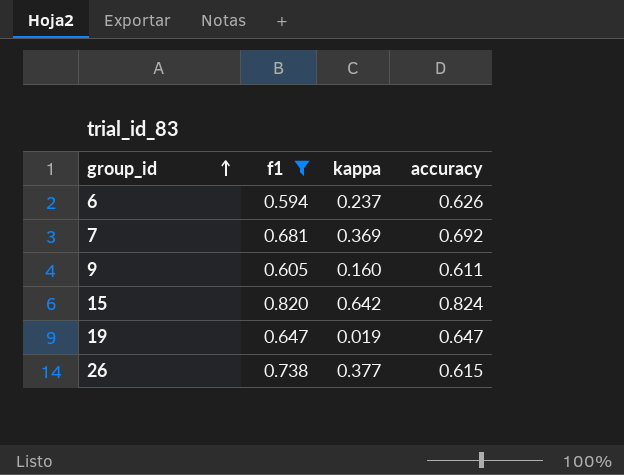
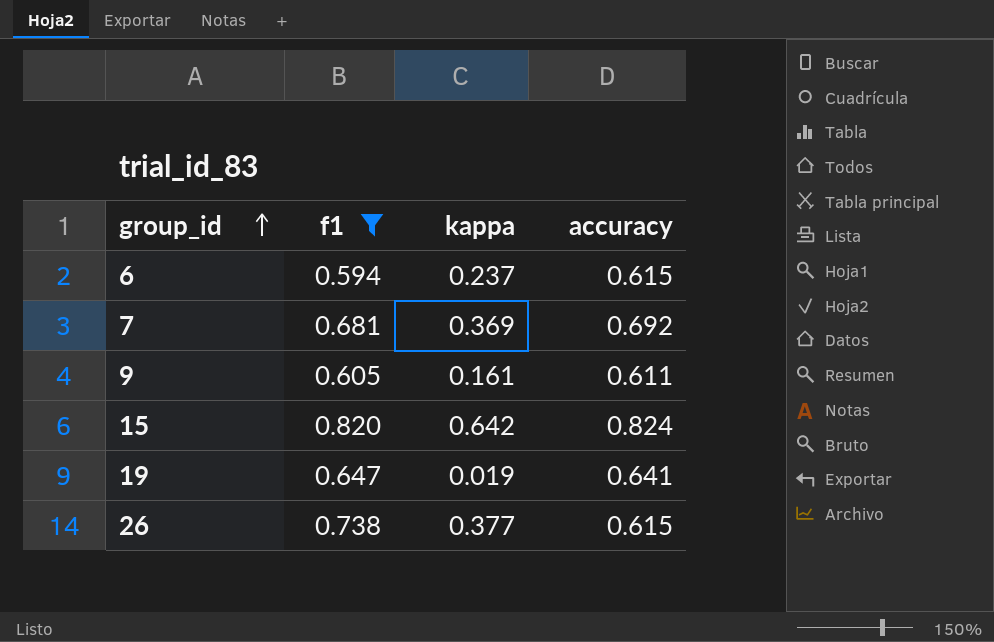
6 | accuracy: 0.626 -> 0.615
9 | kappa: 0.160 -> 0.161
19 | accuracy: 0.647 -> 0.641

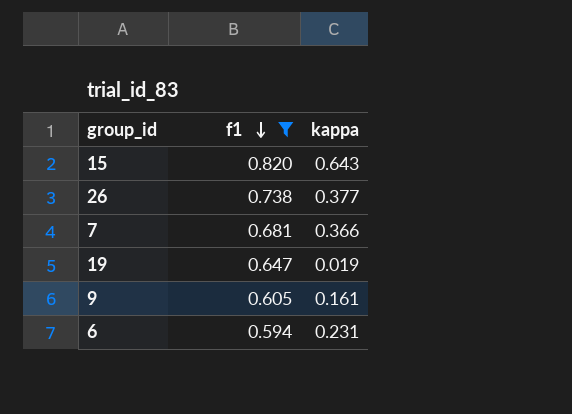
row order: group_id ascending -> f1 descending
column accuracy | position: 4 -> none
15 | kappa: 0.642 -> 0.643
7 | kappa: 0.369 -> 0.366
6 | kappa: 0.237 -> 0.231

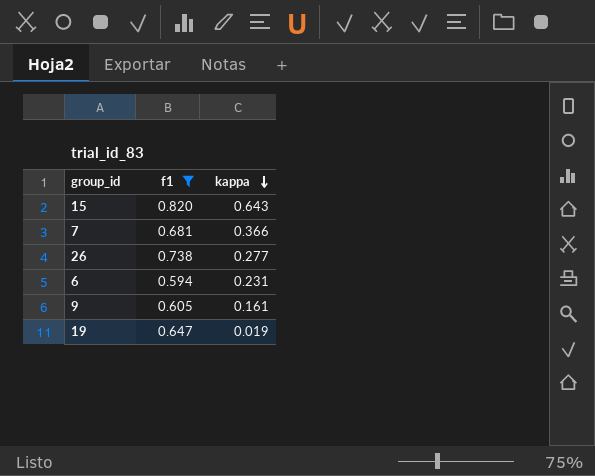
row order: f1 descending -> kappa descending
26 | kappa: 0.377 -> 0.277

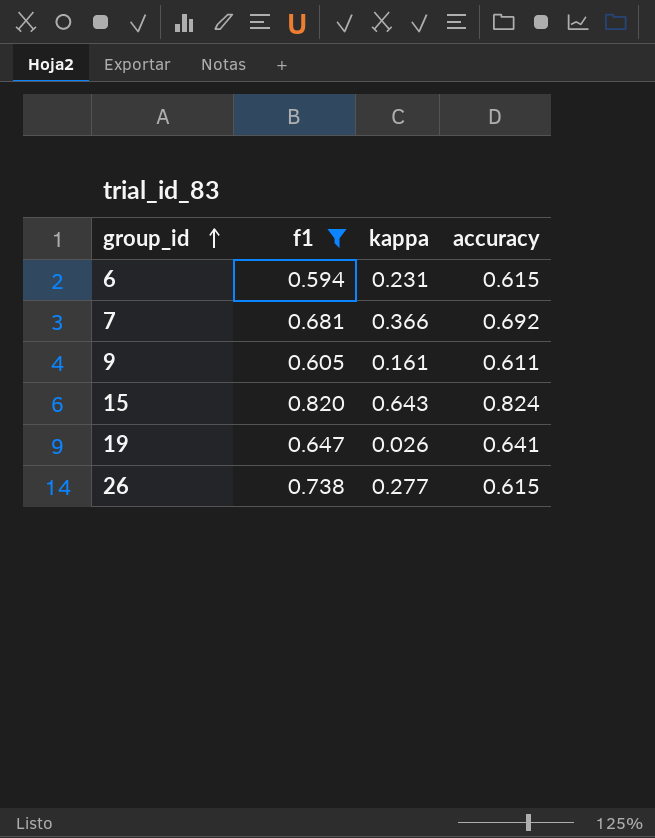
row order: kappa descending -> group_id ascending
column accuracy | position: none -> 4
19 | kappa: 0.019 -> 0.026

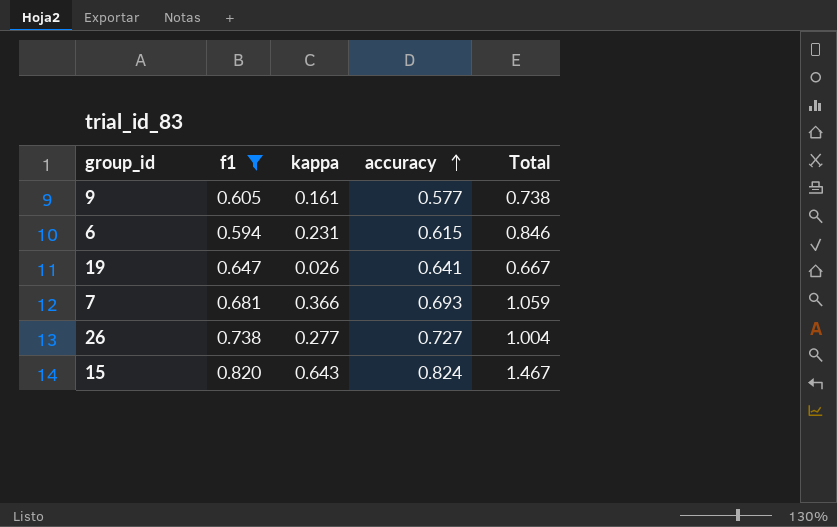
row order: group_id ascending -> accuracy ascending
column Total | formula: none -> [kappa] + [accuracy]
9 | accuracy: 0.611 -> 0.577
7 | accuracy: 0.692 -> 0.693
26 | accuracy: 0.615 -> 0.727

